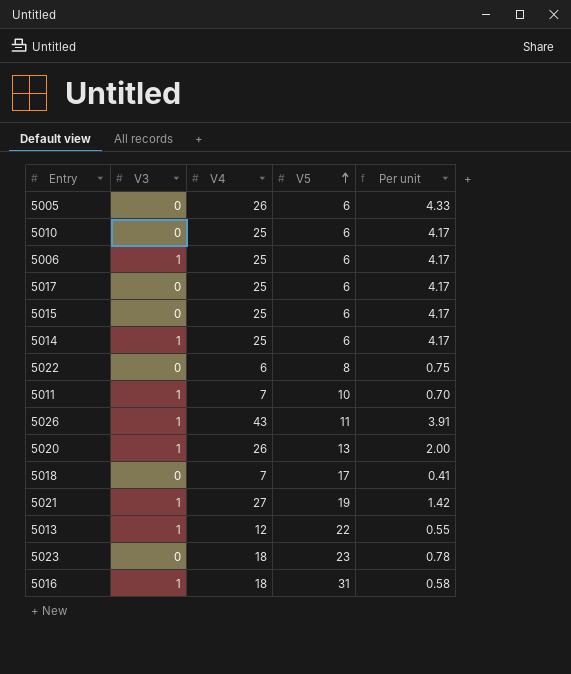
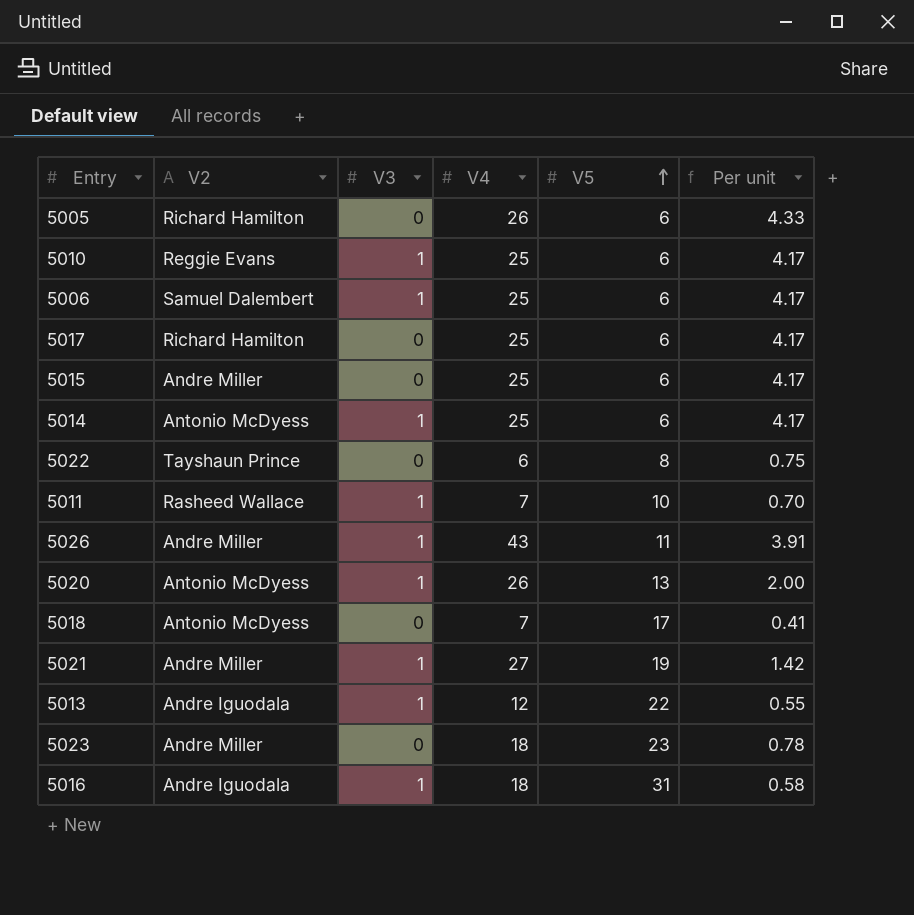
column V2 | position: none -> 2
5010 | V3: 0 -> 1

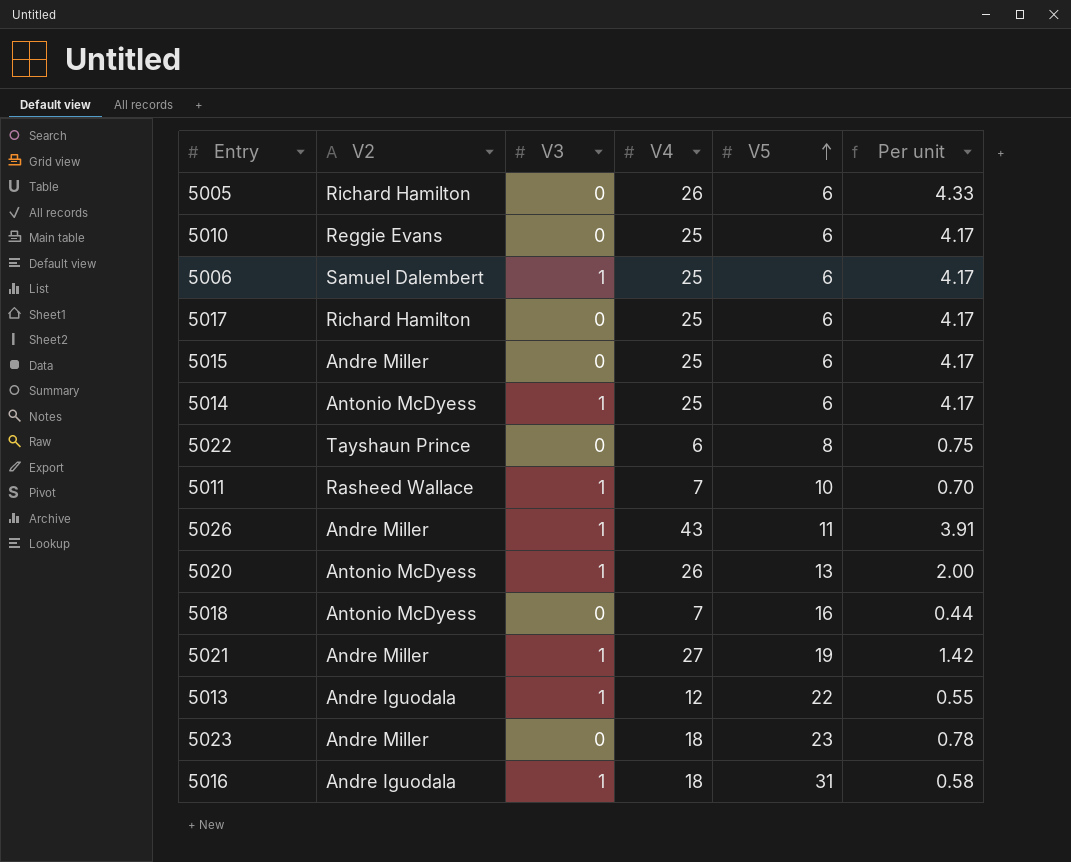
5010 | V3: 1 -> 0
5018 | V5: 17 -> 16
5018 | Per unit: 0.41 -> 0.44

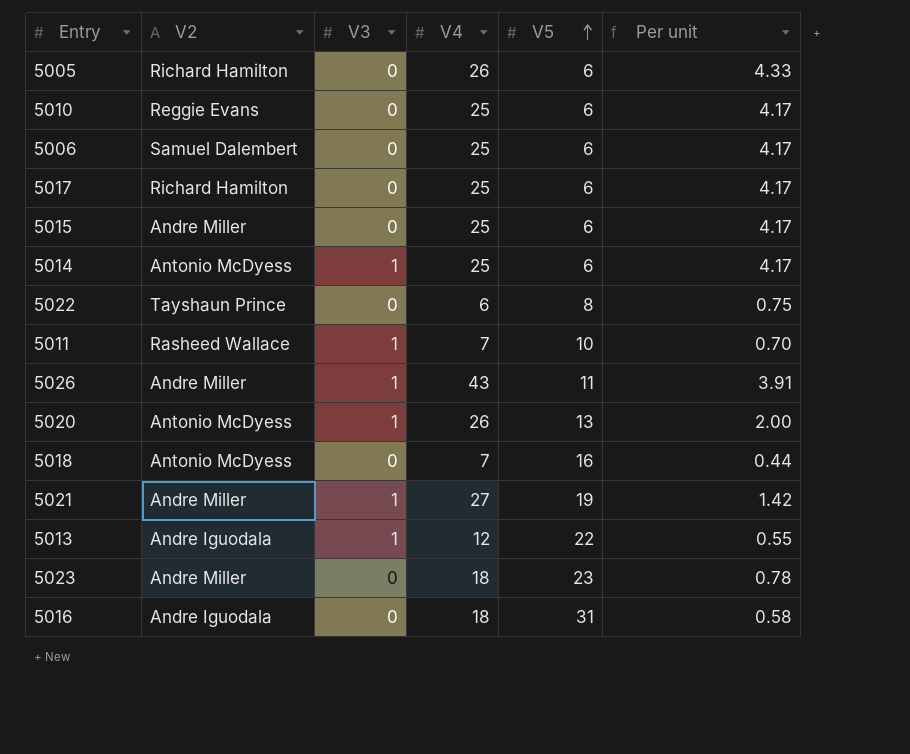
5006 | V3: 1 -> 0
5016 | V3: 1 -> 0

